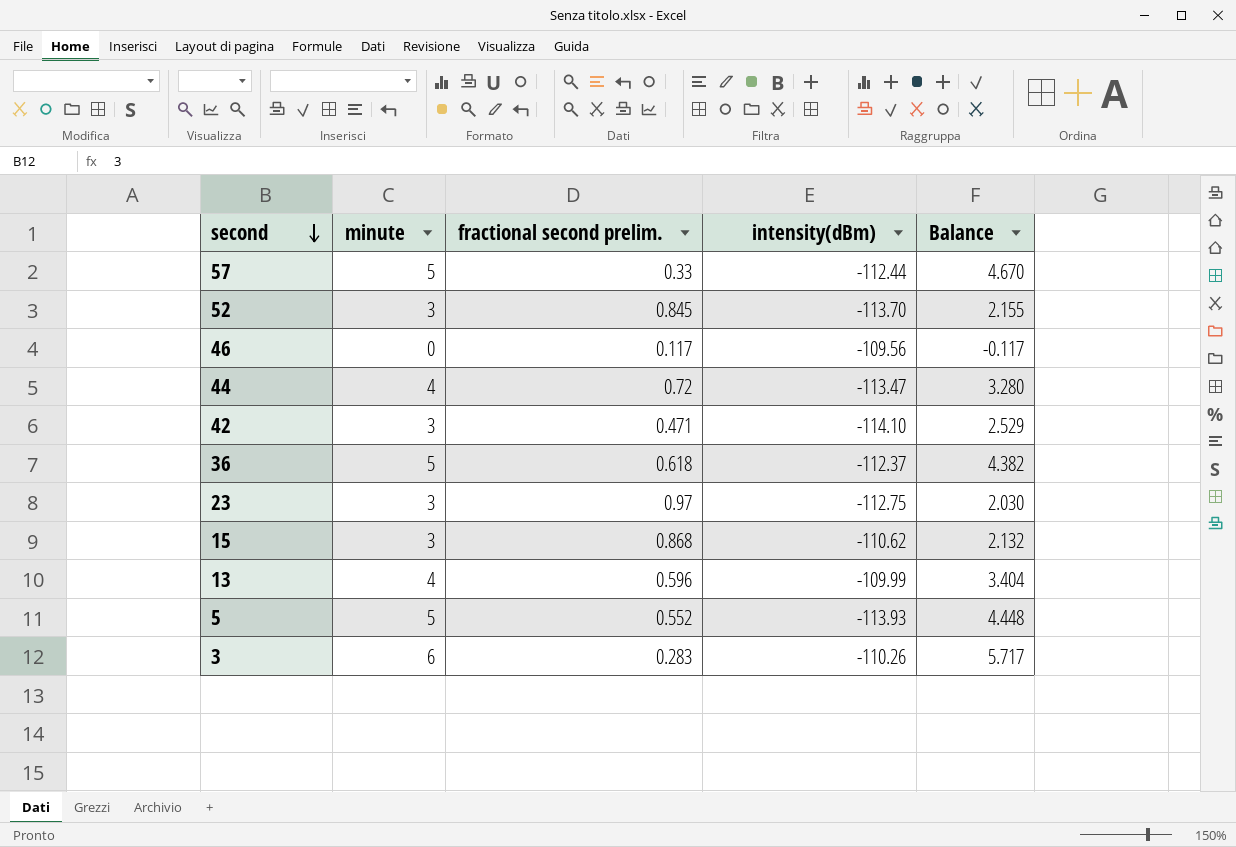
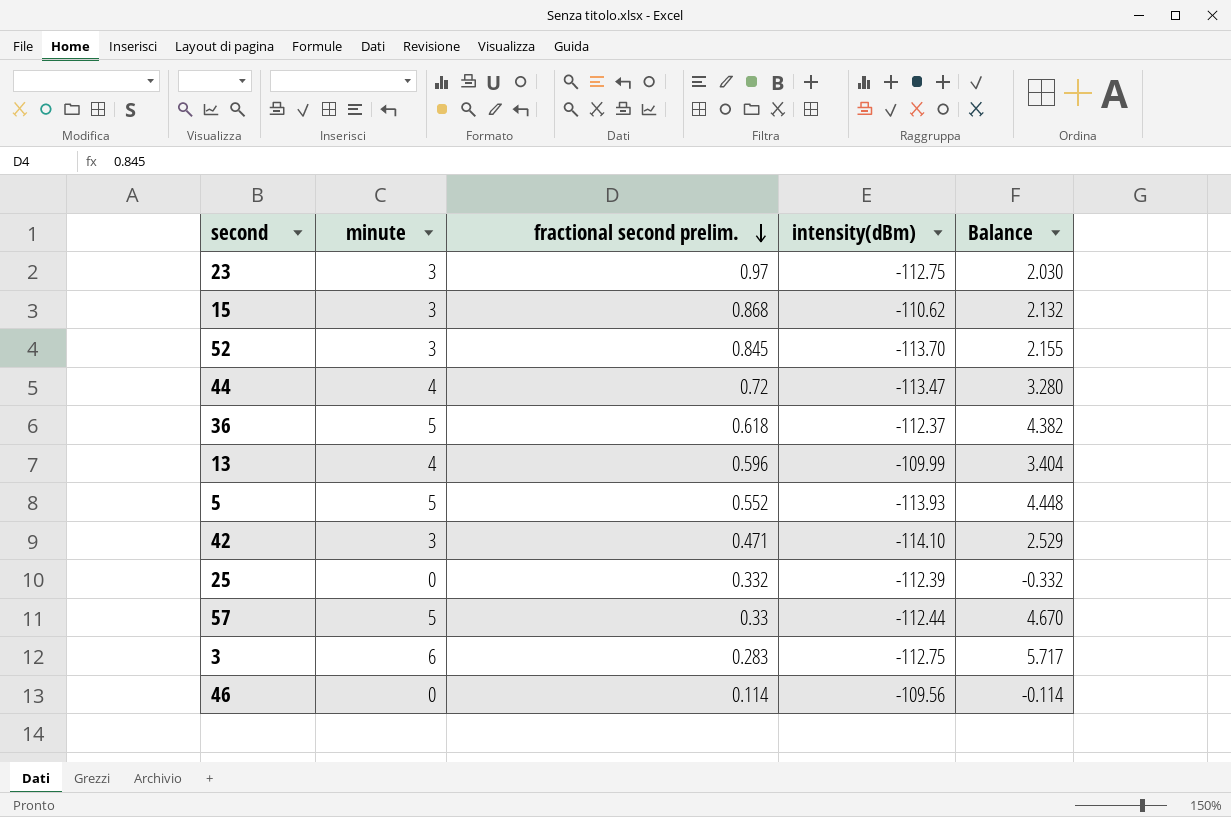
row order: second descending -> fractional second prelim. descending
row 25: none -> 0 | 0.332 | -112.39 | -0.332
3 | intensity(dBm): -110.26 -> -112.75
46 | fractional second prelim.: 0.117 -> 0.114
46 | Balance: -0.117 -> -0.114

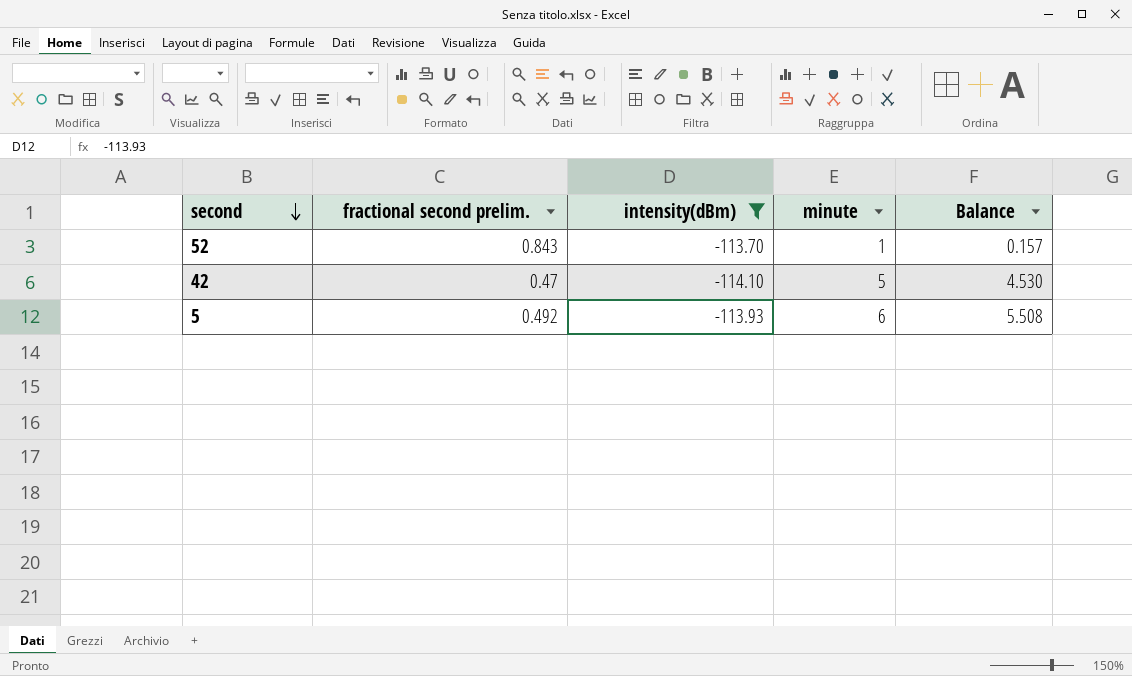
filter: none -> intensity(dBm) <= -113.70
row order: fractional second prelim. descending -> second descending
column minute | position: 2 -> 4
52 | fractional second prelim.: 0.845 -> 0.843
52 | minute: 3 -> 1
52 | Balance: 2.155 -> 0.157
42 | fractional second prelim.: 0.471 -> 0.47
42 | minute: 3 -> 5
42 | Balance: 2.529 -> 4.530
5 | fractional second prelim.: 0.552 -> 0.492
5 | minute: 5 -> 6
5 | Balance: 4.448 -> 5.508

